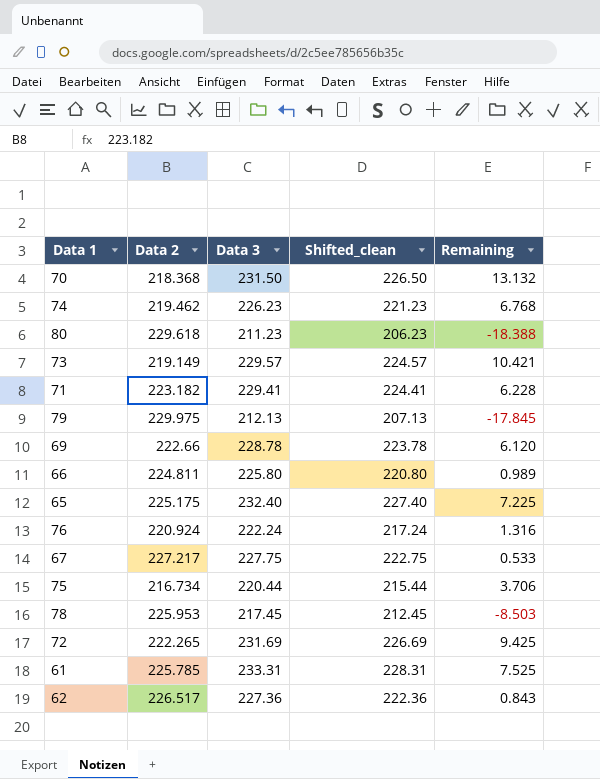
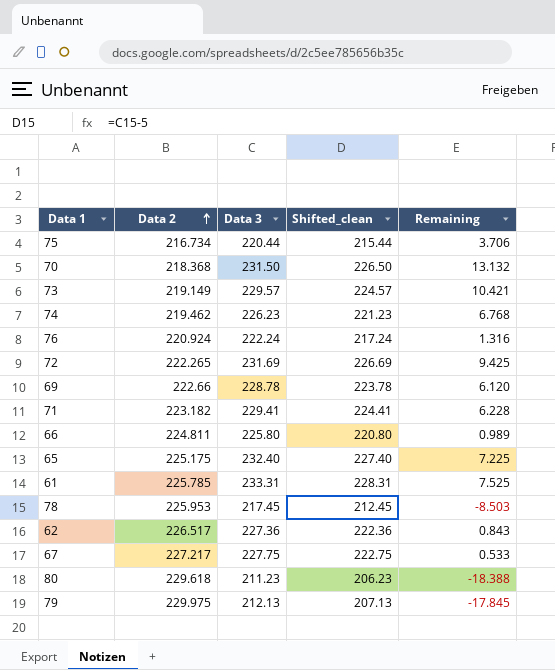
row order: none -> Data 2 ascending

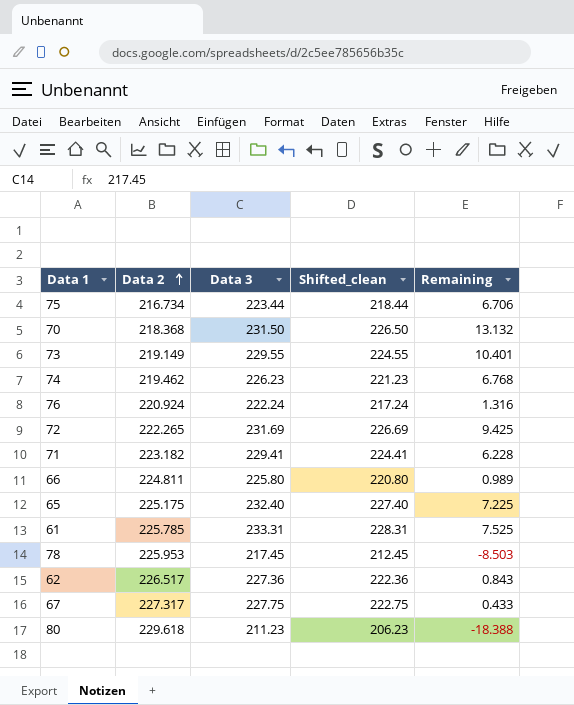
row 69: 222.66 | 228.78 | 223.78 | 6.120 -> none
row 79: 229.975 | 212.13 | 207.13 | -17.845 -> none
75 | Data 3: 220.44 -> 223.44
75 | Shifted_clean: 215.44 -> 218.44
75 | Remaining: 3.706 -> 6.706
73 | Data 3: 229.57 -> 229.55
73 | Shifted_clean: 224.57 -> 224.55
73 | Remaining: 10.421 -> 10.401
67 | Data 2: 227.217 -> 227.317
67 | Remaining: 0.533 -> 0.433

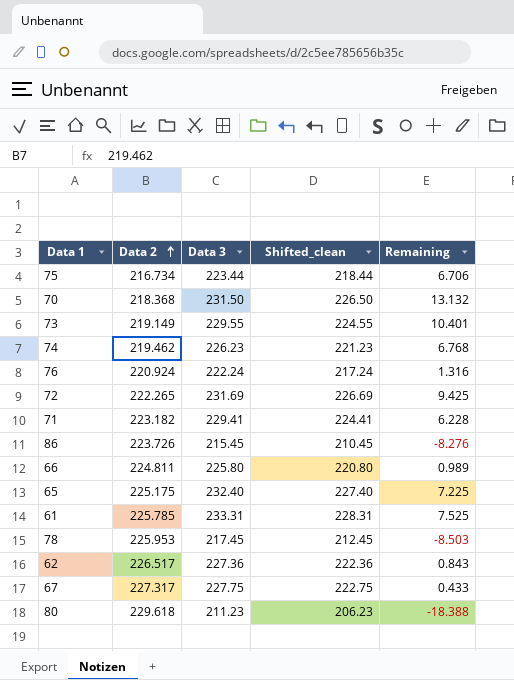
row 86: none -> 223.726 | 215.45 | 210.45 | -8.276

